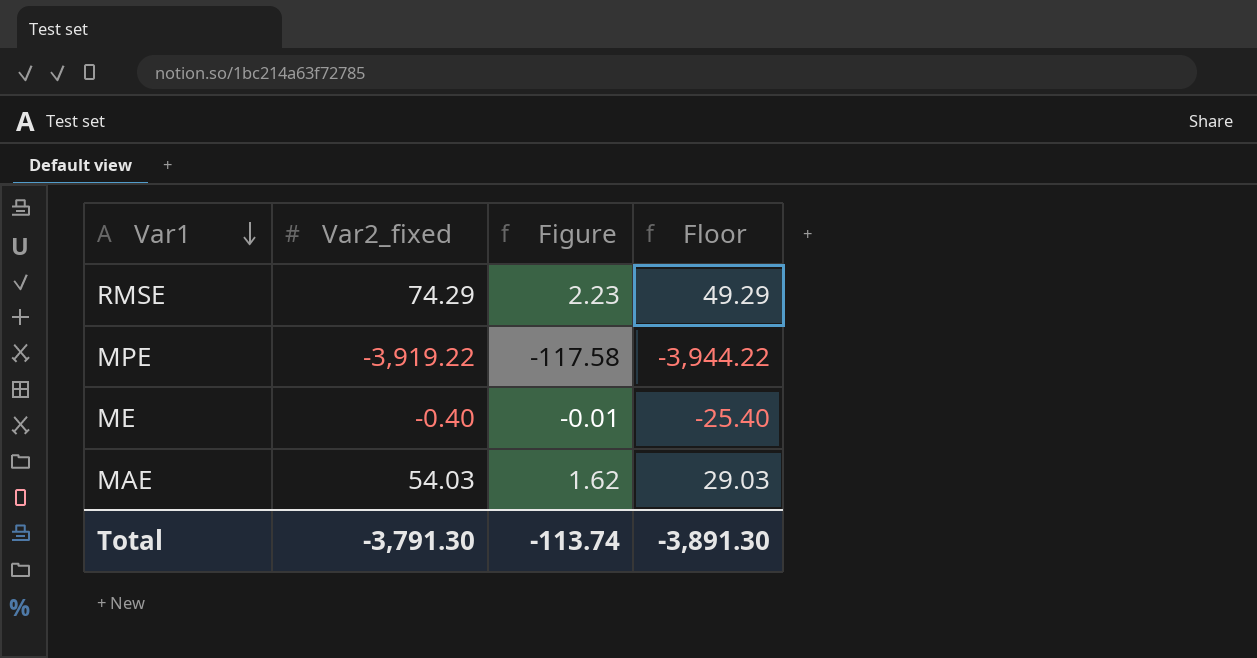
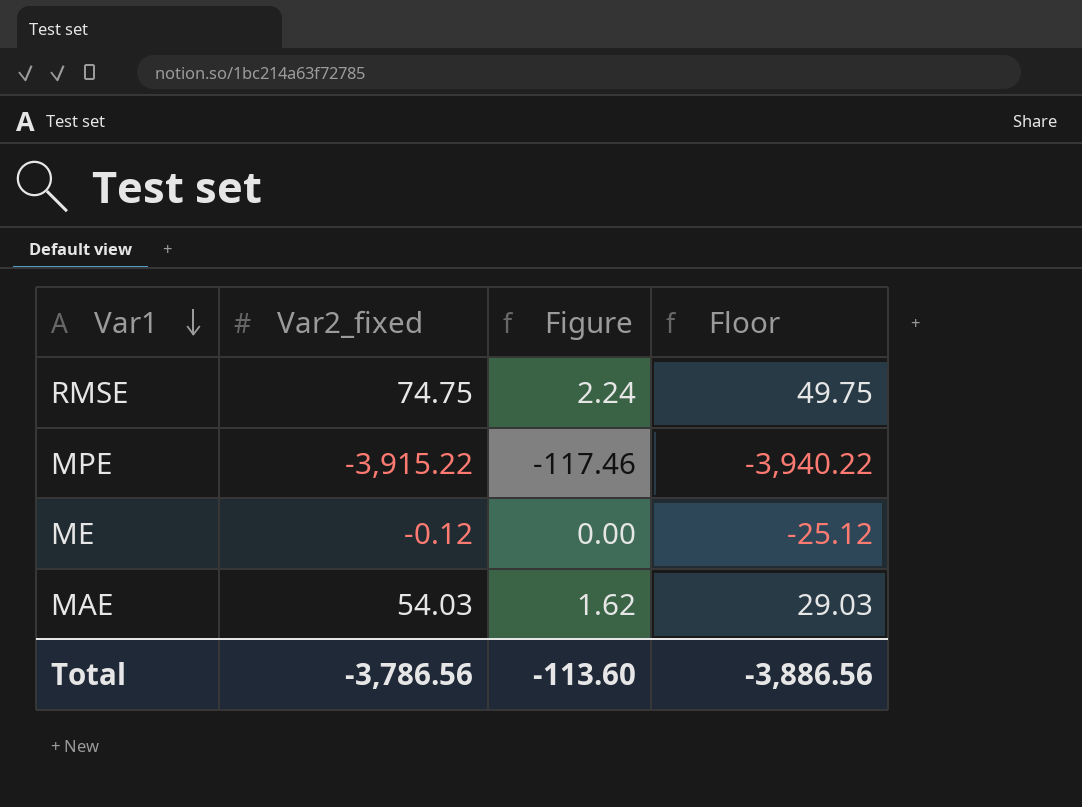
RMSE | Var2_fixed: 74.29 -> 74.75
RMSE | Figure: 2.23 -> 2.24
RMSE | Floor: 49.29 -> 49.75
MPE | Var2_fixed: -3,919.22 -> -3,915.22
MPE | Figure: -117.58 -> -117.46
MPE | Floor: -3,944.22 -> -3,940.22
ME | Var2_fixed: -0.40 -> -0.12
ME | Figure: -0.01 -> 0.00
ME | Floor: -25.40 -> -25.12
Total | Var2_fixed: -3,791.30 -> -3,786.56
Total | Figure: -113.74 -> -113.60
Total | Floor: -3,891.30 -> -3,886.56

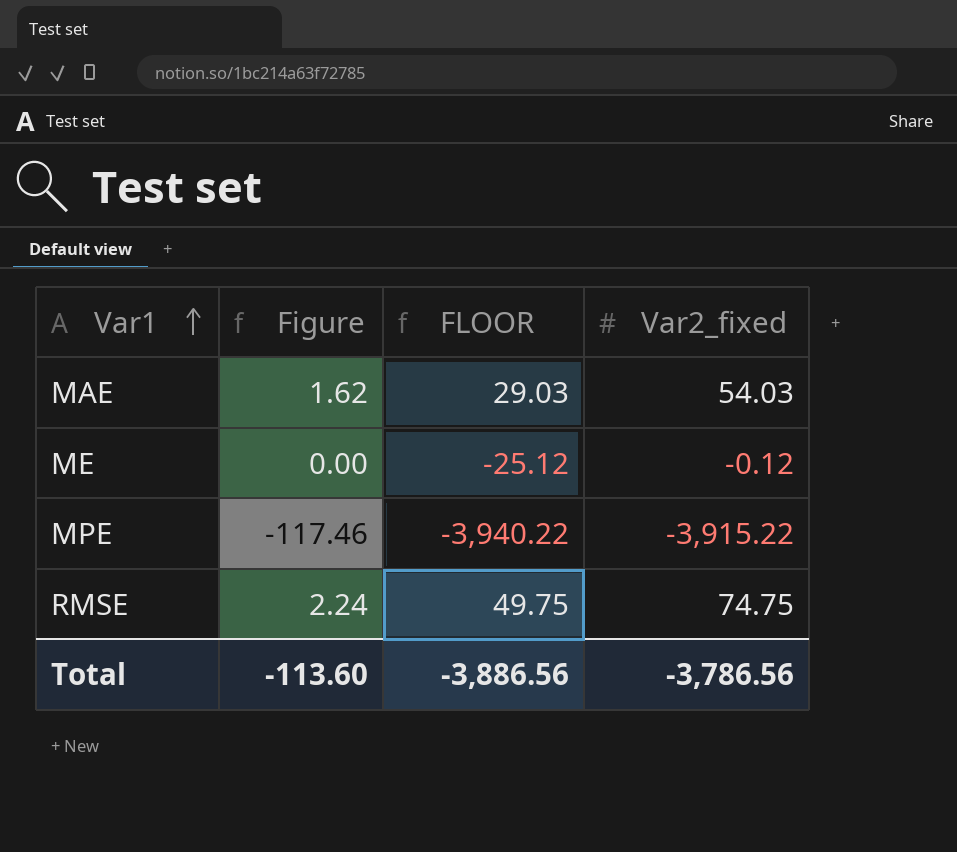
row order: Var1 descending -> Var1 ascending
column name: Floor -> FLOOR
column Var2_fixed | position: 2 -> 4

